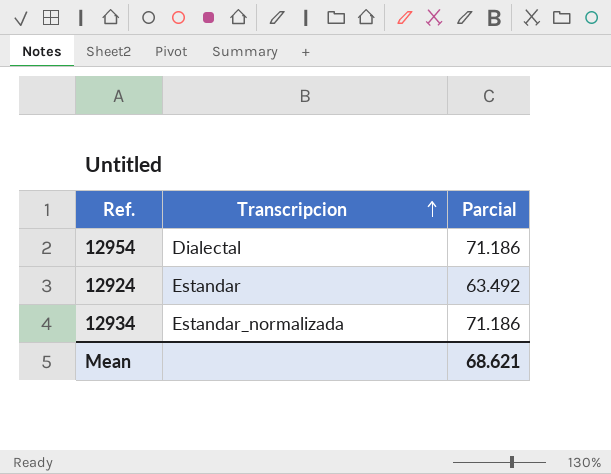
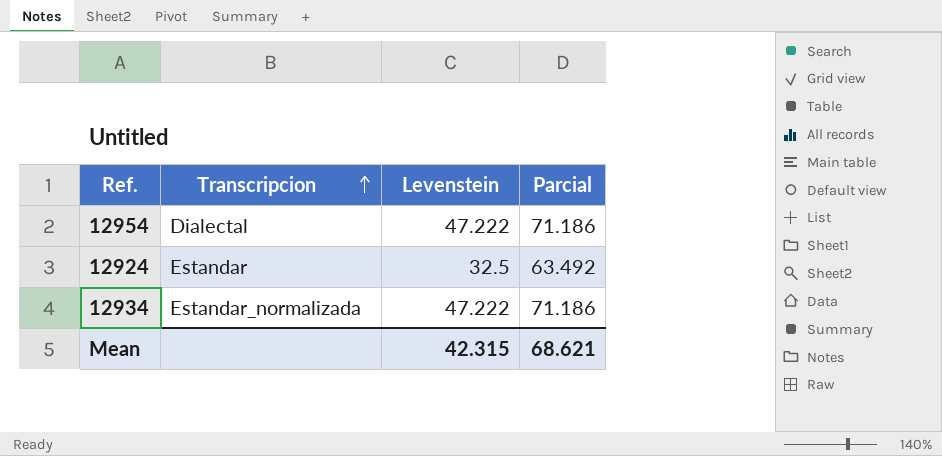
column Levenstein | position: none -> 3

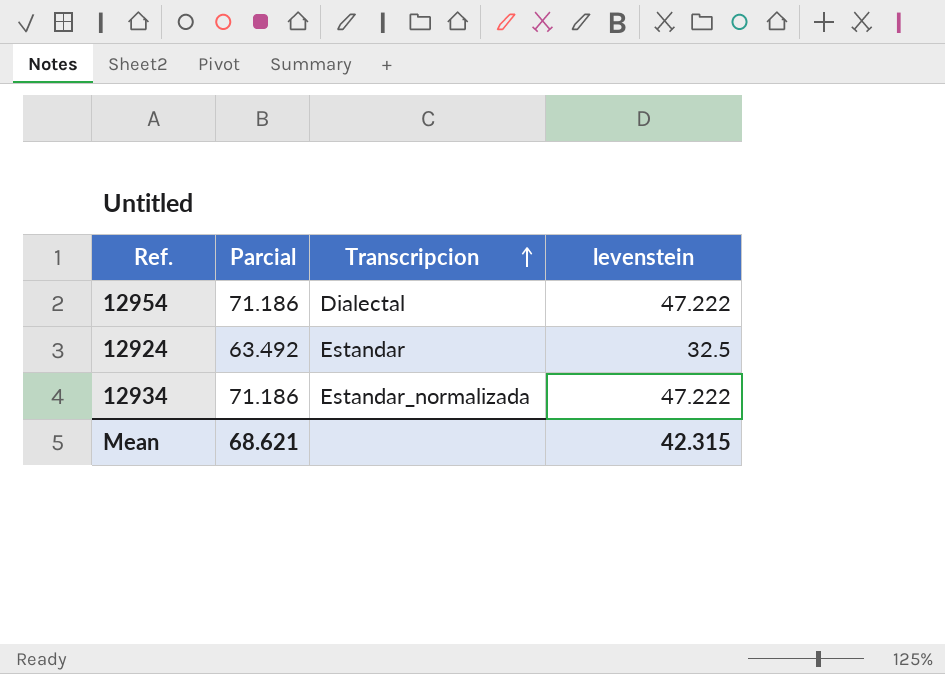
column Parcial | position: 4 -> 2
column name: Levenstein -> levenstein

